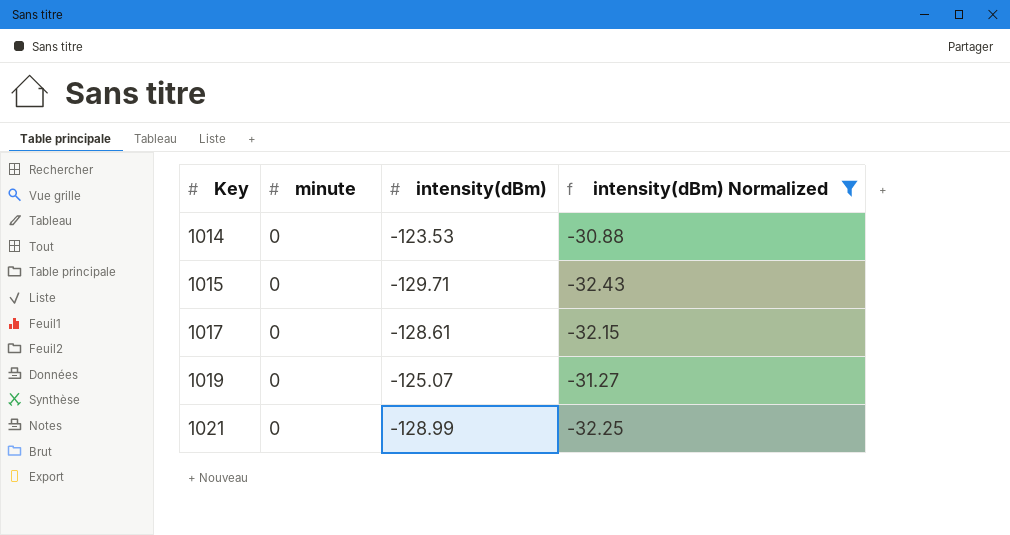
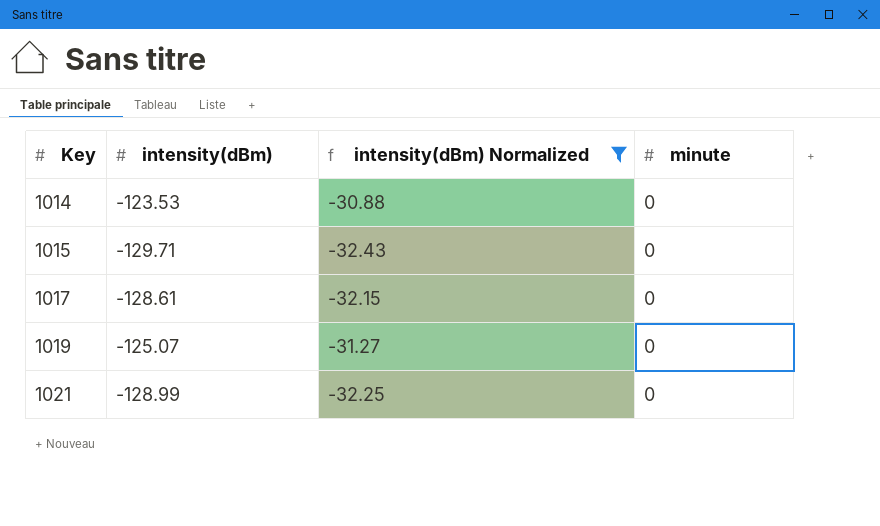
column minute | position: 2 -> 4

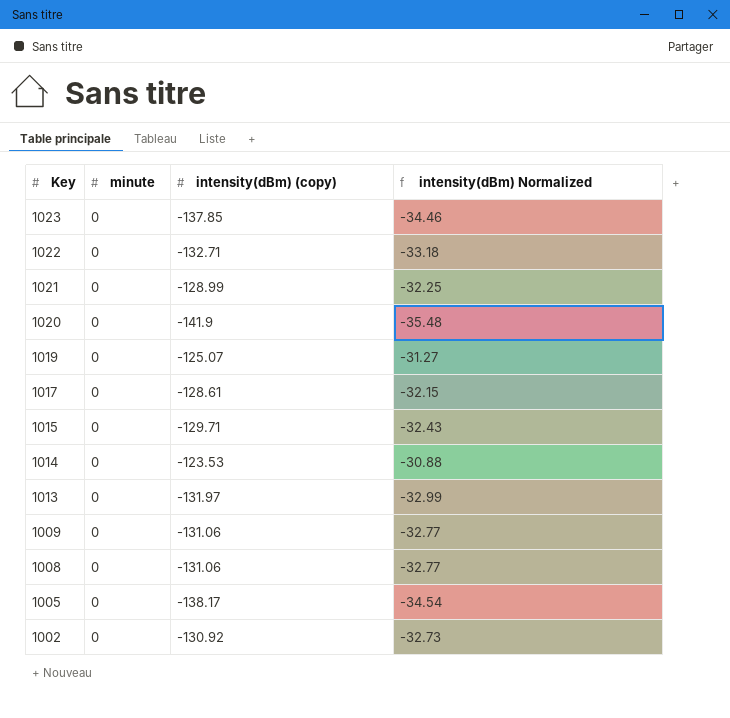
filter: intensity(dBm) Normalized >= -32.43 -> none
row order: Key ascending -> Key descending
column minute | position: 4 -> 2
column name: intensity(dBm) -> intensity(dBm) (copy)

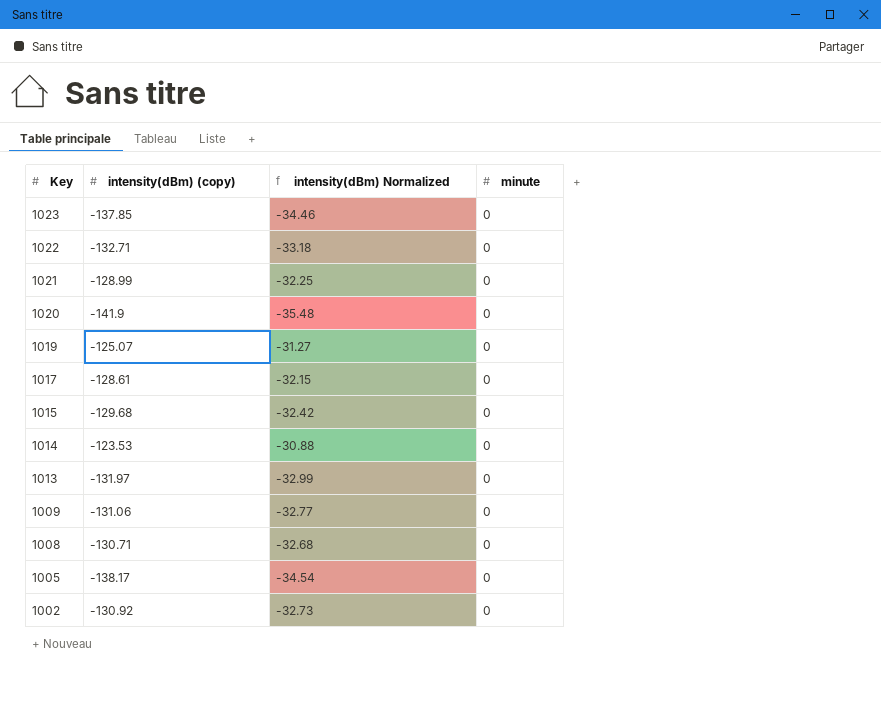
column minute | position: 2 -> 4
1015 | intensity(dBm) (copy): -129.71 -> -129.68
1015 | intensity(dBm) Normalized: -32.43 -> -32.42
1008 | intensity(dBm) (copy): -131.06 -> -130.71
1008 | intensity(dBm) Normalized: -32.77 -> -32.68

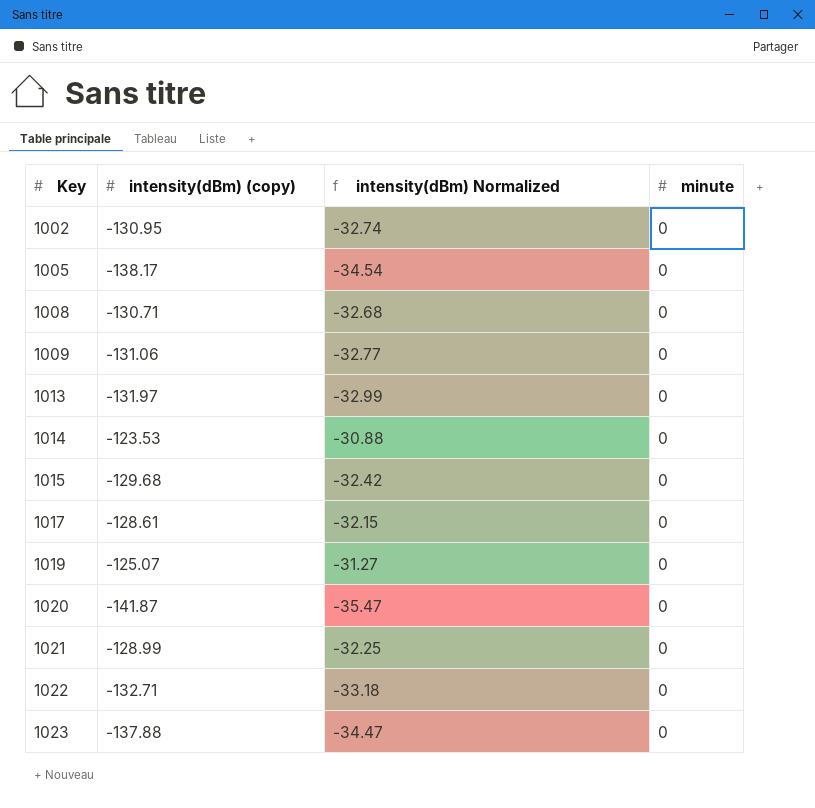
row order: Key descending -> Key ascending
1002 | intensity(dBm) (copy): -130.92 -> -130.95
1002 | intensity(dBm) Normalized: -32.73 -> -32.74
1020 | intensity(dBm) (copy): -141.9 -> -141.87
1020 | intensity(dBm) Normalized: -35.48 -> -35.47
1023 | intensity(dBm) (copy): -137.85 -> -137.88
1023 | intensity(dBm) Normalized: -34.46 -> -34.47

